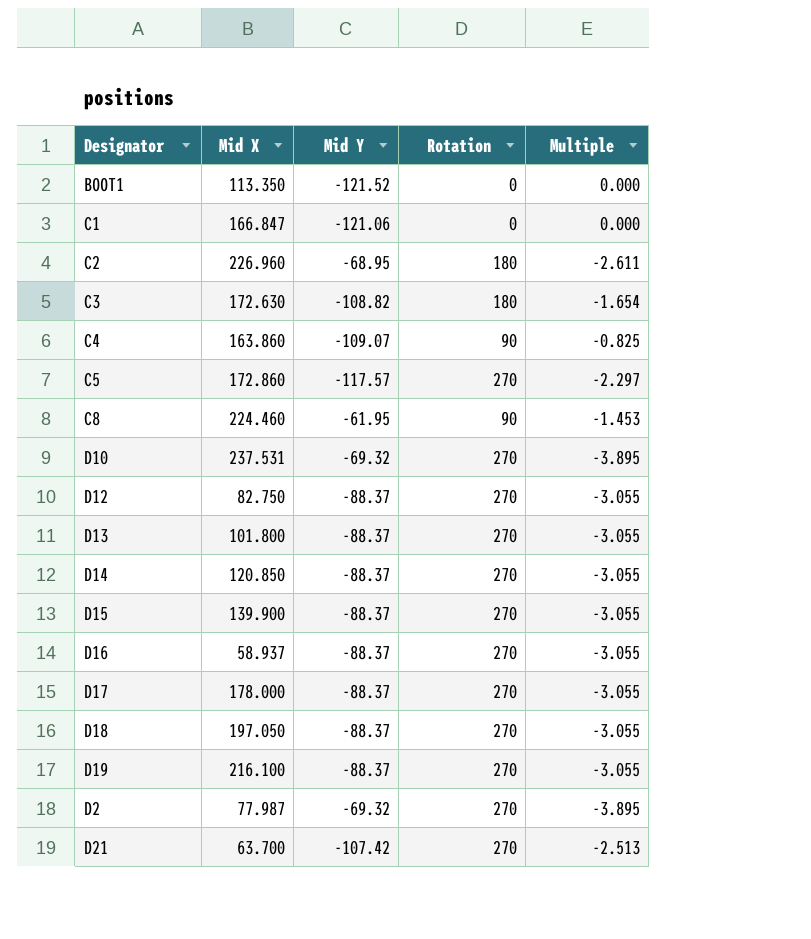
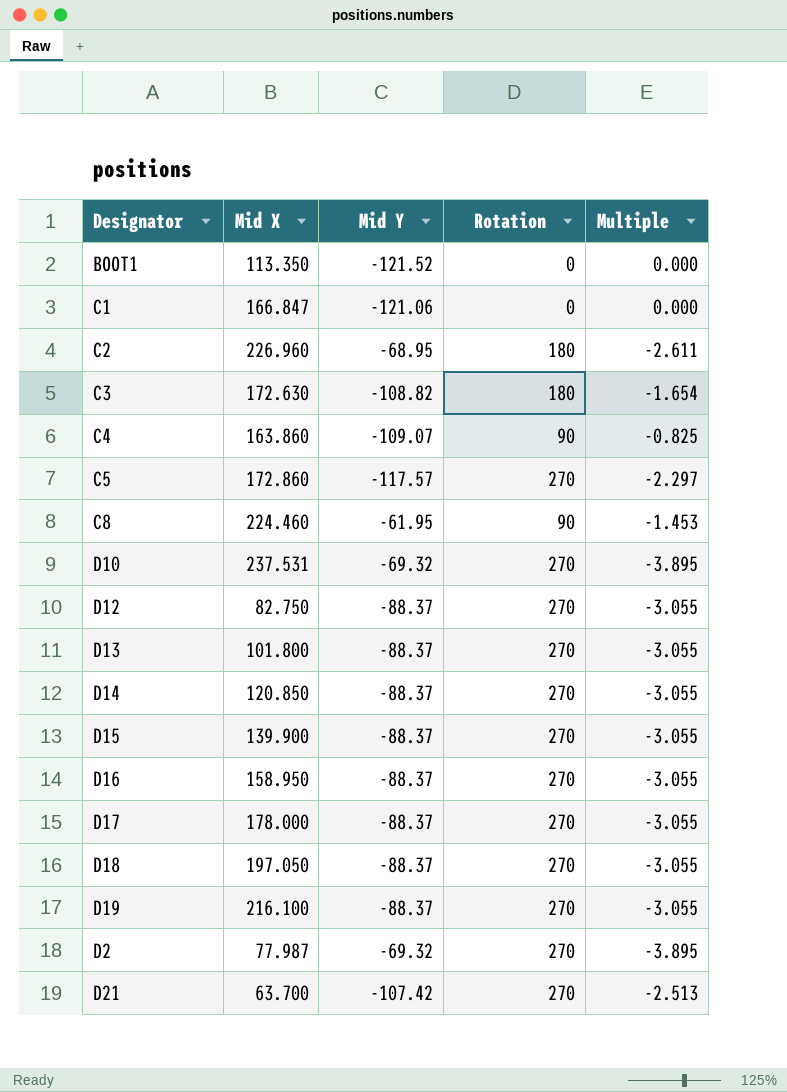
D16 | Mid X: 58.937 -> 158.950

